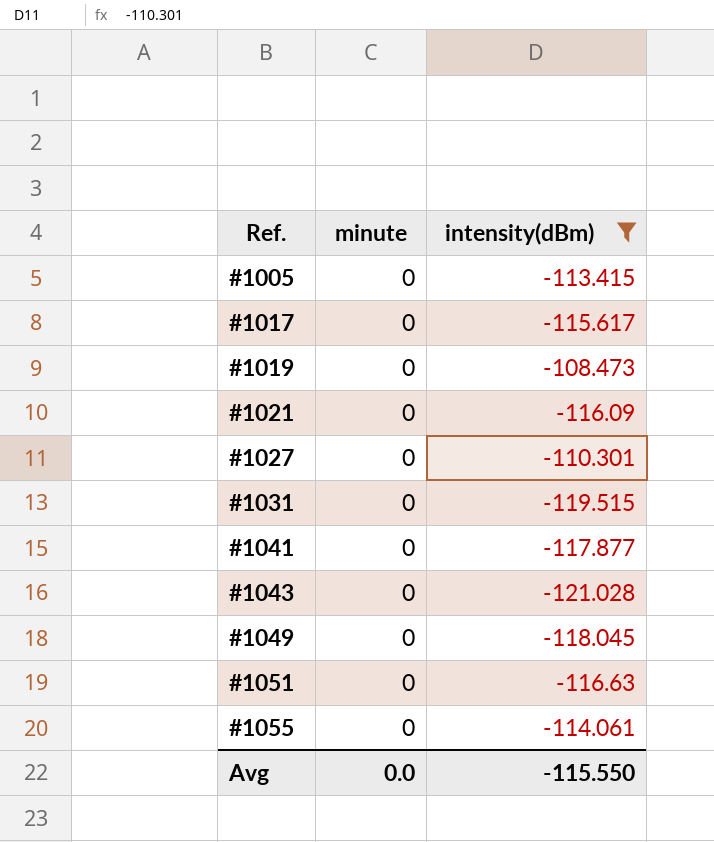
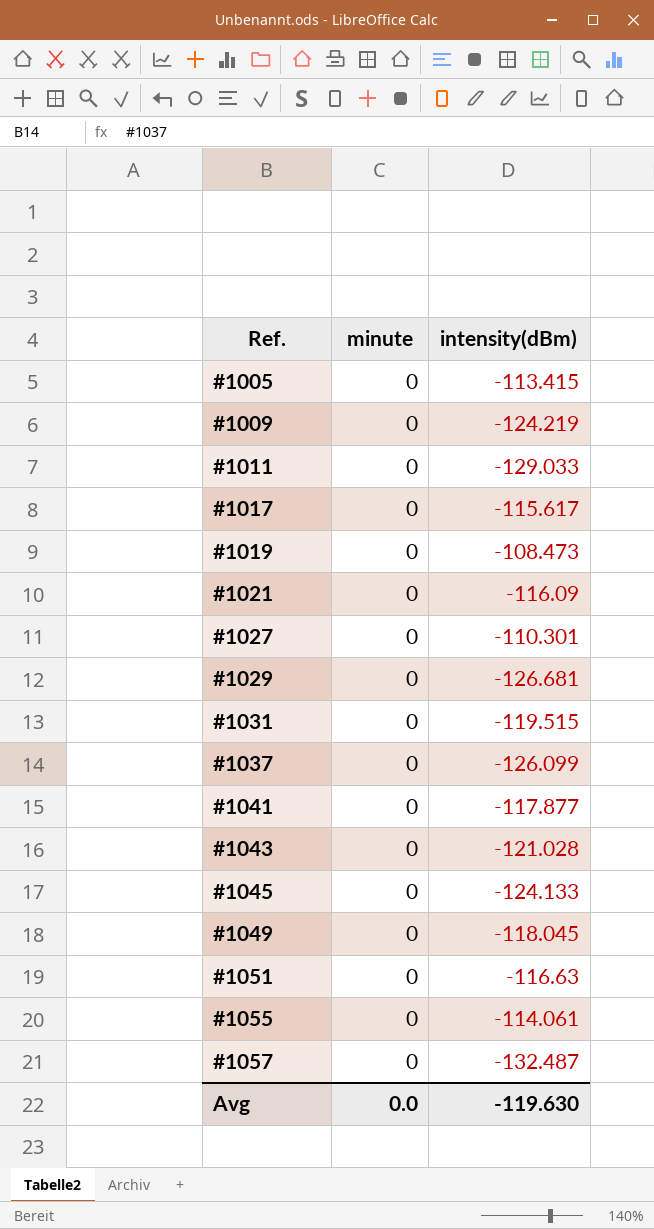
filter: intensity(dBm) >= -121.028 -> none
Avg | intensity(dBm): -115.550 -> -119.630

